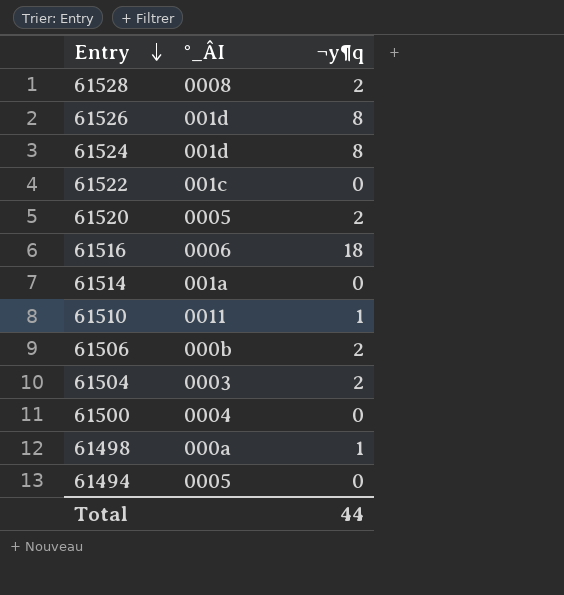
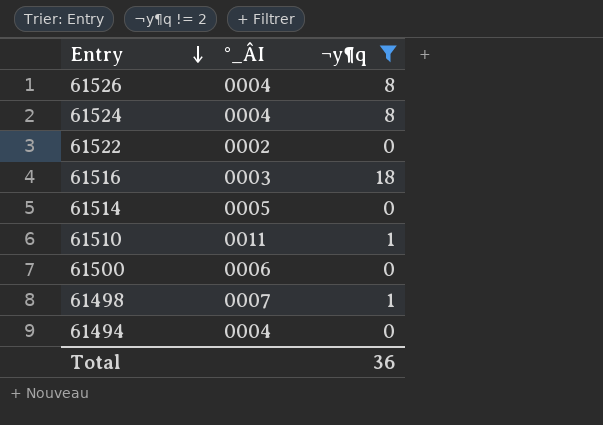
filter: none -> ¬y¶q != 2
61526 | °_ÂI: 001d -> 0004
61524 | °_ÂI: 001d -> 0004
61522 | °_ÂI: 001c -> 0002
61516 | °_ÂI: 0006 -> 0003
61514 | °_ÂI: 001a -> 0005
61500 | °_ÂI: 0004 -> 0006
61498 | °_ÂI: 000a -> 0007
61494 | °_ÂI: 0005 -> 0004
Total | ¬y¶q: 44 -> 36

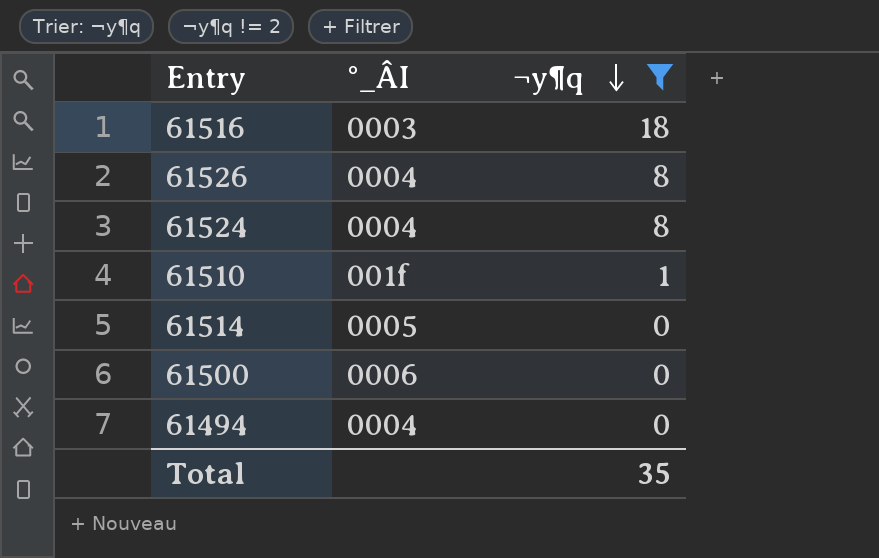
row order: Entry descending -> ¬y¶q descending
row 61522: 0002 | 0 -> none
row 61498: 0007 | 1 -> none
61510 | °_ÂI: 0011 -> 001f
Total | ¬y¶q: 36 -> 35

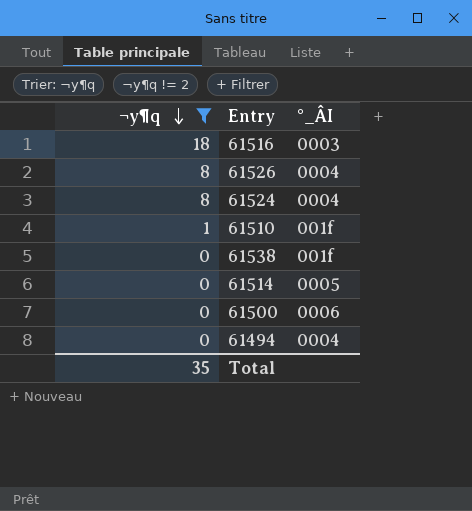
column ¬y¶q | position: 3 -> 1
row 61538: none -> 0 | 001f

